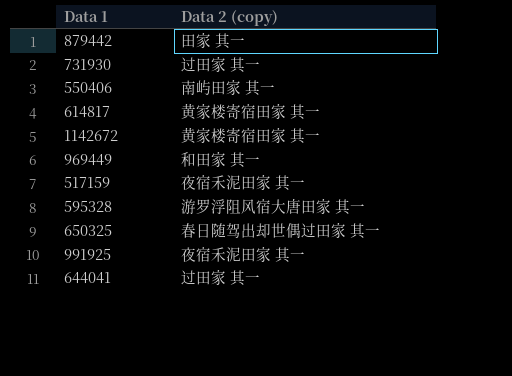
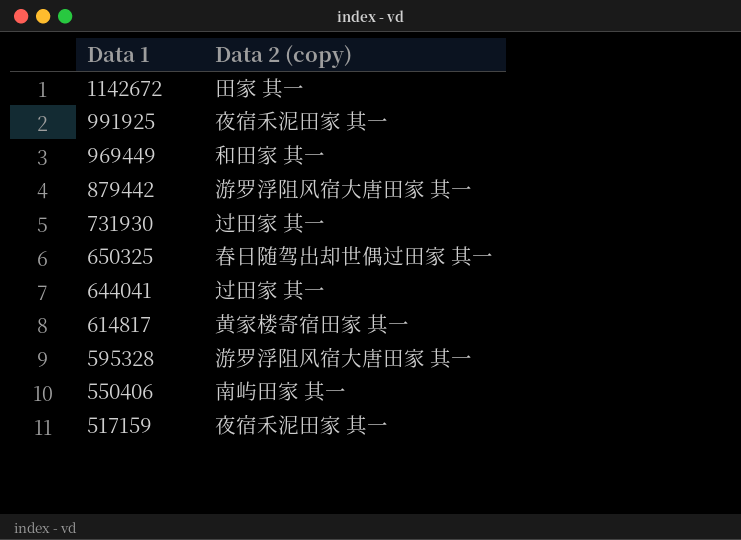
row order: none -> Data 1 descending
1142672 | Data 2 (copy): 黄家楼寄宿田家 其一 -> 田家 其一
879442 | Data 2 (copy): 田家 其一 -> 游罗浮阻风宿大唐田家 其一

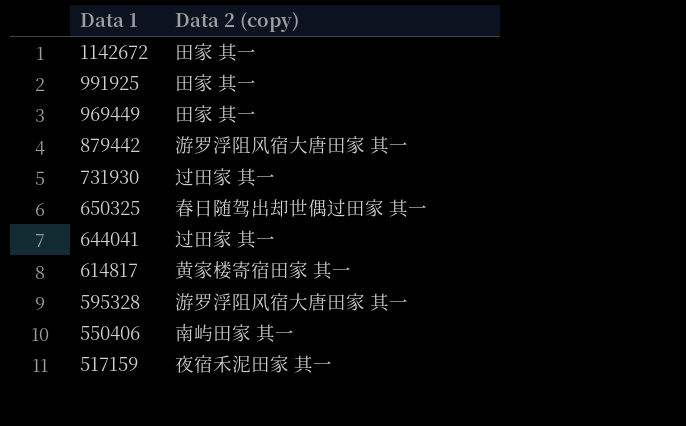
991925 | Data 2 (copy): 夜宿禾泥田家 其一 -> 田家 其一
969449 | Data 2 (copy): 和田家 其一 -> 田家 其一

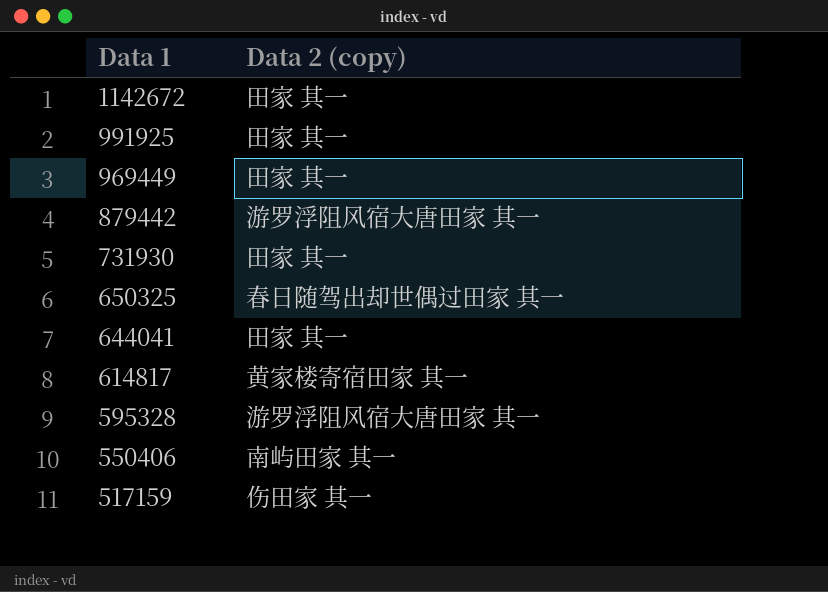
731930 | Data 2 (copy): 过田家 其一 -> 田家 其一
644041 | Data 2 (copy): 过田家 其一 -> 田家 其一
517159 | Data 2 (copy): 夜宿禾泥田家 其一 -> 伤田家 其一

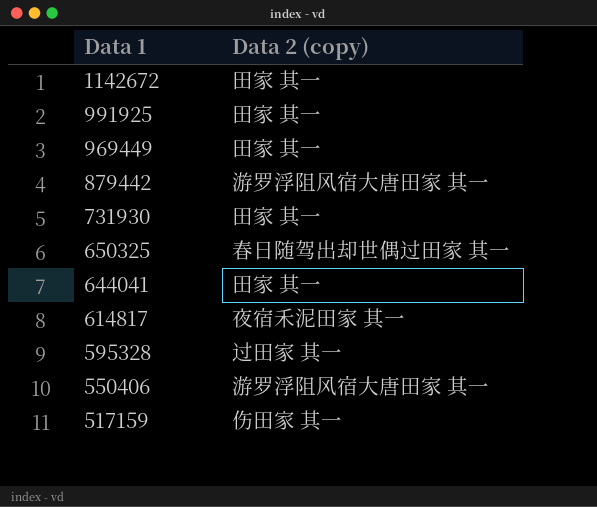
614817 | Data 2 (copy): 黄家楼寄宿田家 其一 -> 夜宿禾泥田家 其一
595328 | Data 2 (copy): 游罗浮阻风宿大唐田家 其一 -> 过田家 其一
550406 | Data 2 (copy): 南屿田家 其一 -> 游罗浮阻风宿大唐田家 其一

